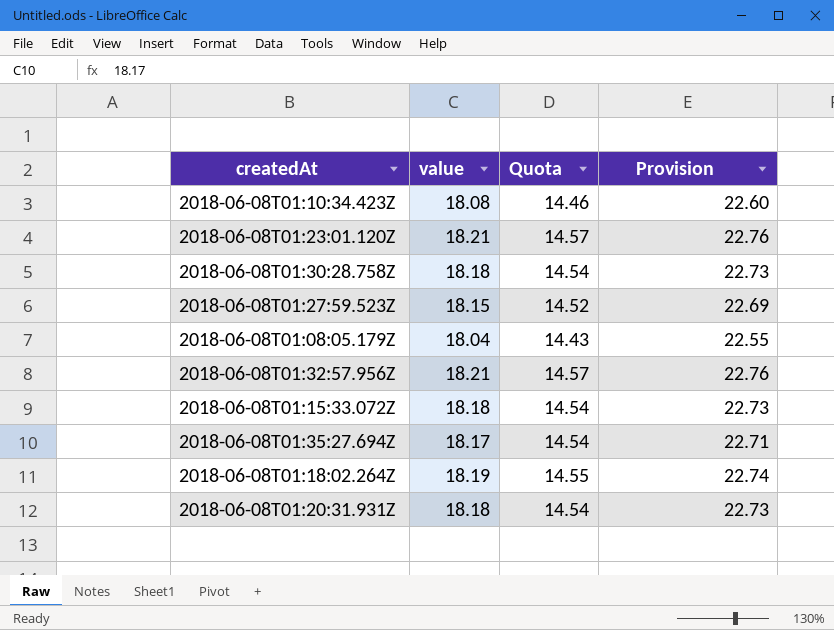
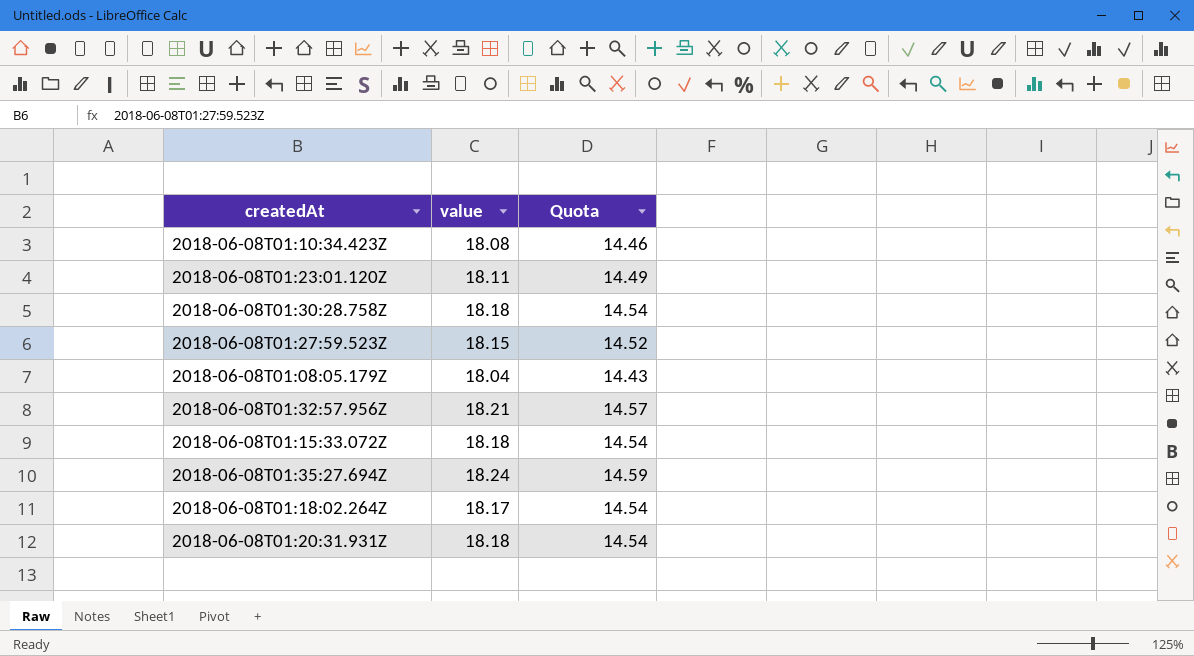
column Provision | formula: [value] * 1.25 -> none
2018-06-08T01:23:01.120Z | value: 18.21 -> 18.11
2018-06-08T01:23:01.120Z | Quota: 14.57 -> 14.49
2018-06-08T01:35:27.694Z | value: 18.17 -> 18.24
2018-06-08T01:35:27.694Z | Quota: 14.54 -> 14.59
2018-06-08T01:18:02.264Z | value: 18.19 -> 18.17
2018-06-08T01:18:02.264Z | Quota: 14.55 -> 14.54

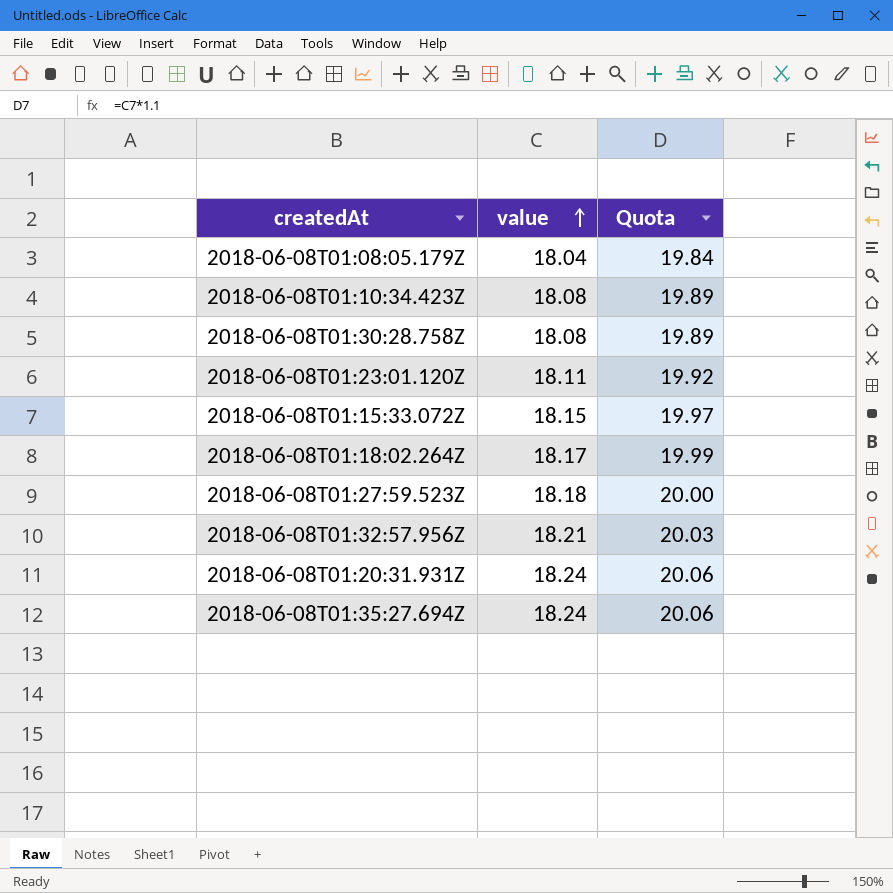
row order: none -> value ascending
column Quota | formula: [value] * 0.8 -> [value] * 1.1
2018-06-08T01:30:28.758Z | value: 18.18 -> 18.08
2018-06-08T01:15:33.072Z | value: 18.18 -> 18.15
2018-06-08T01:27:59.523Z | value: 18.15 -> 18.18
2018-06-08T01:20:31.931Z | value: 18.18 -> 18.24

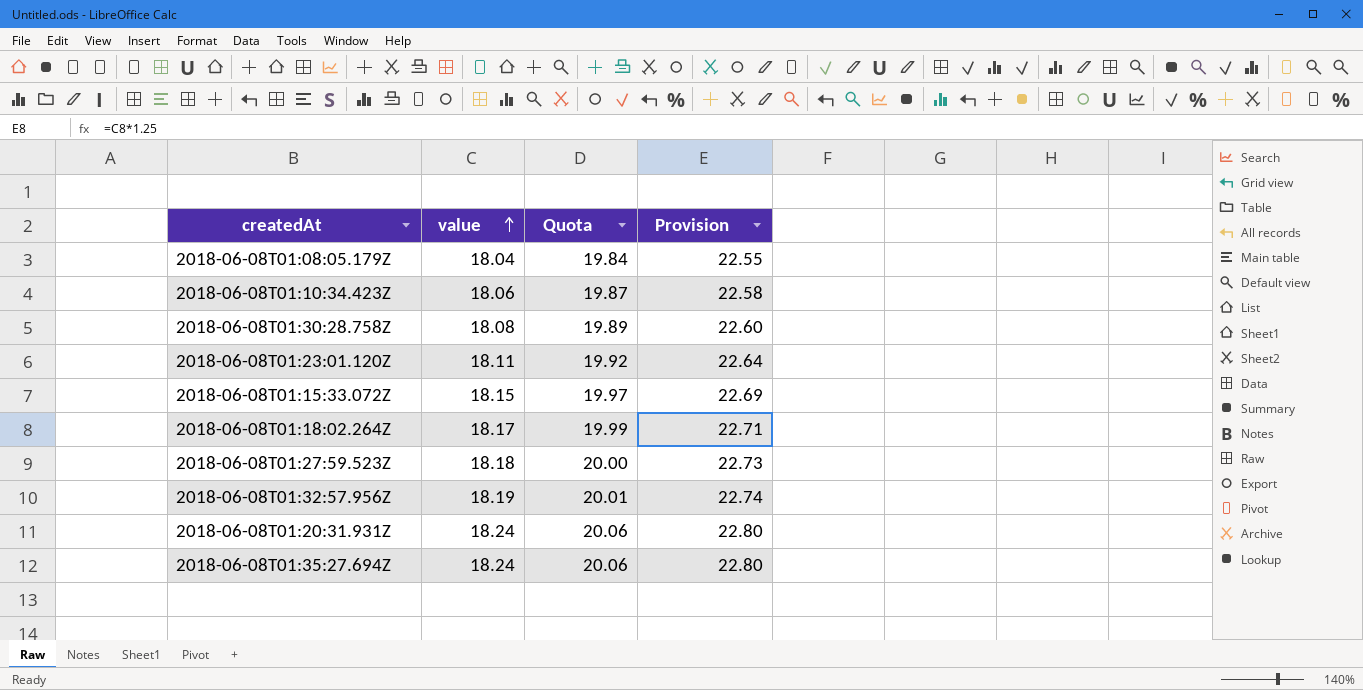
column Provision | formula: none -> [value] * 1.25
2018-06-08T01:10:34.423Z | value: 18.08 -> 18.06
2018-06-08T01:10:34.423Z | Quota: 19.89 -> 19.87
2018-06-08T01:32:57.956Z | value: 18.21 -> 18.19
2018-06-08T01:32:57.956Z | Quota: 20.03 -> 20.01

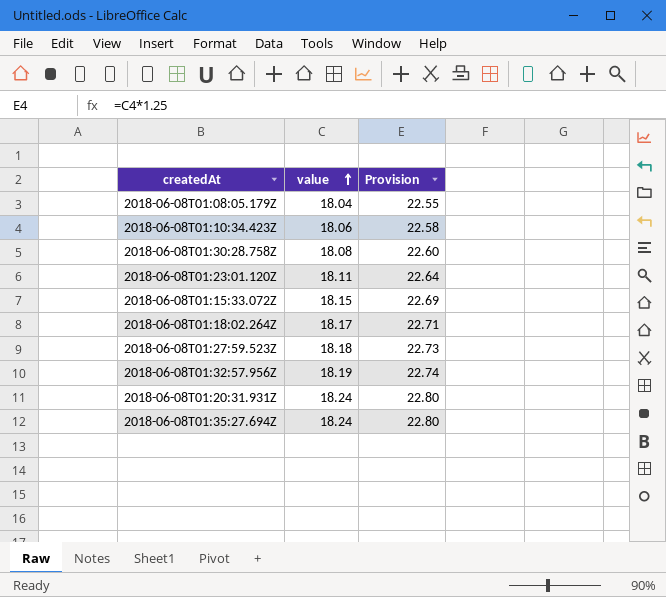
column Quota | formula: [value] * 1.1 -> none

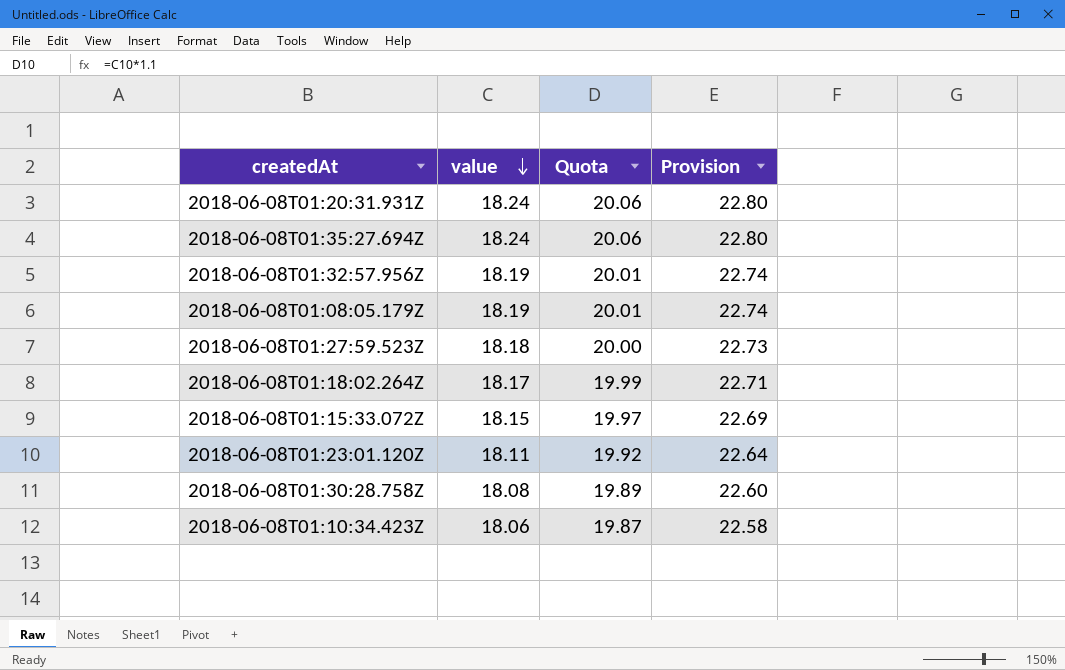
row order: value ascending -> value descending
column Quota | formula: none -> [value] * 1.1
2018-06-08T01:08:05.179Z | value: 18.04 -> 18.19
2018-06-08T01:08:05.179Z | Provision: 22.55 -> 22.74

